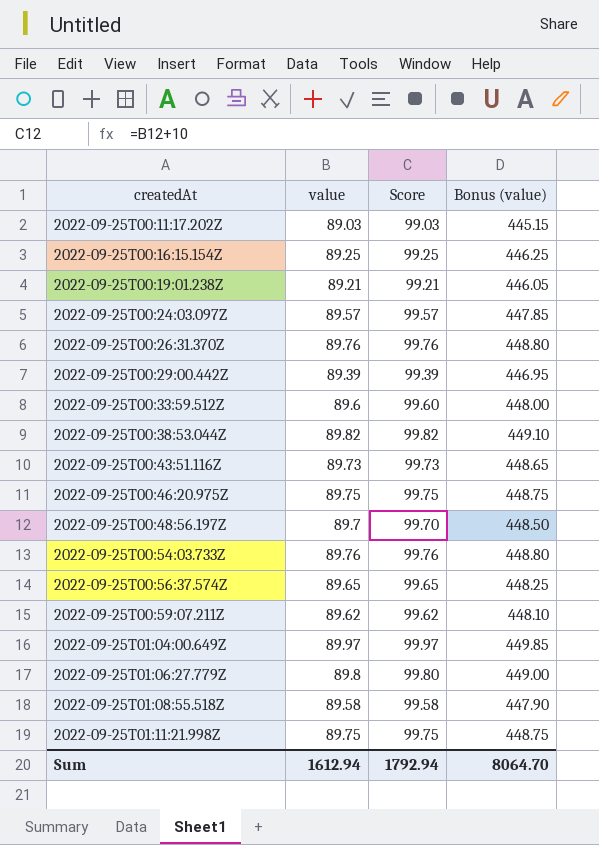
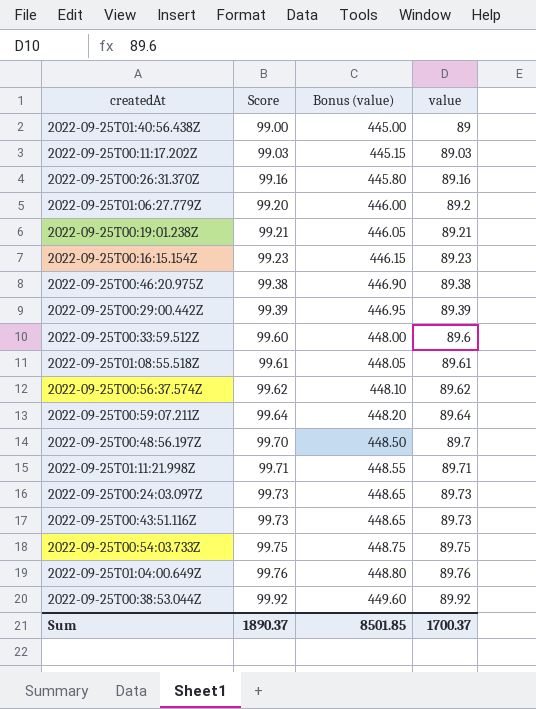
row order: createdAt ascending -> Score ascending
column value | position: 2 -> 4
row 2022-09-25T01:40:56.438Z: none -> 99.00 | 445.00 | 89
2022-09-25T00:26:31.370Z | Score: 99.76 -> 99.16
2022-09-25T00:26:31.370Z | Bonus (value): 448.80 -> 445.80
2022-09-25T00:26:31.370Z | value: 89.76 -> 89.16
2022-09-25T01:06:27.779Z | Score: 99.80 -> 99.20
2022-09-25T01:06:27.779Z | Bonus (value): 449.00 -> 446.00
2022-09-25T01:06:27.779Z | value: 89.8 -> 89.2
2022-09-25T00:16:15.154Z | Score: 99.25 -> 99.23
2022-09-25T00:16:15.154Z | Bonus (value): 446.25 -> 446.15
2022-09-25T00:16:15.154Z | value: 89.25 -> 89.23
2022-09-25T00:46:20.975Z | Score: 99.75 -> 99.38
2022-09-25T00:46:20.975Z | Bonus (value): 448.75 -> 446.90
2022-09-25T00:46:20.975Z | value: 89.75 -> 89.38
2022-09-25T01:08:55.518Z | Score: 99.58 -> 99.61
2022-09-25T01:08:55.518Z | Bonus (value): 447.90 -> 448.05
2022-09-25T01:08:55.518Z | value: 89.58 -> 89.61
2022-09-25T00:56:37.574Z | Score: 99.65 -> 99.62
2022-09-25T00:56:37.574Z | Bonus (value): 448.25 -> 448.10
2022-09-25T00:56:37.574Z | value: 89.65 -> 89.62
2022-09-25T00:59:07.211Z | Score: 99.62 -> 99.64
2022-09-25T00:59:07.211Z | Bonus (value): 448.10 -> 448.20
2022-09-25T00:59:07.211Z | value: 89.62 -> 89.64
2022-09-25T01:11:21.998Z | Score: 99.75 -> 99.71
2022-09-25T01:11:21.998Z | Bonus (value): 448.75 -> 448.55
2022-09-25T01:11:21.998Z | value: 89.75 -> 89.71
2022-09-25T00:24:03.097Z | Score: 99.57 -> 99.73
2022-09-25T00:24:03.097Z | Bonus (value): 447.85 -> 448.65
2022-09-25T00:24:03.097Z | value: 89.57 -> 89.73
2022-09-25T00:54:03.733Z | Score: 99.76 -> 99.75
2022-09-25T00:54:03.733Z | Bonus (value): 448.80 -> 448.75
2022-09-25T00:54:03.733Z | value: 89.76 -> 89.75
2022-09-25T01:04:00.649Z | Score: 99.97 -> 99.76
2022-09-25T01:04:00.649Z | Bonus (value): 449.85 -> 448.80
2022-09-25T01:04:00.649Z | value: 89.97 -> 89.76
2022-09-25T00:38:53.044Z | Score: 99.82 -> 99.92
2022-09-25T00:38:53.044Z | Bonus (value): 449.10 -> 449.60
2022-09-25T00:38:53.044Z | value: 89.82 -> 89.92
Sum | Score: 1792.94 -> 1890.37
Sum | Bonus (value): 8064.70 -> 8501.85
Sum | value: 1612.94 -> 1700.37

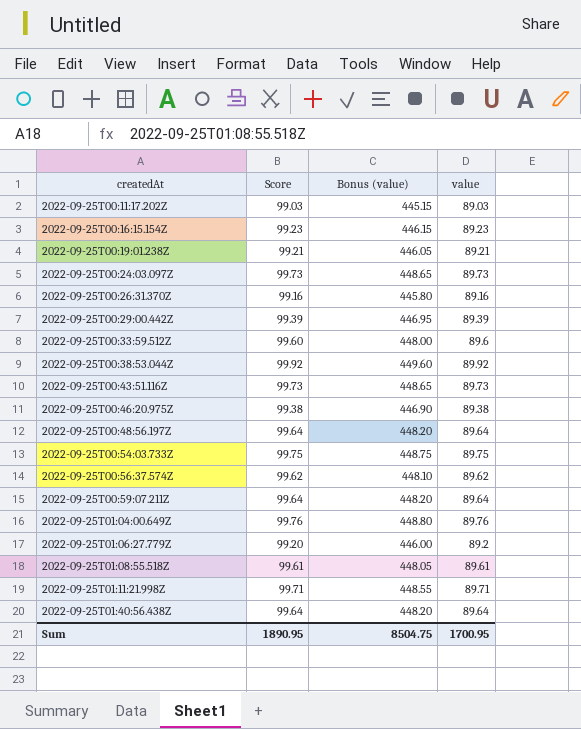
row order: Score ascending -> createdAt ascending
2022-09-25T00:48:56.197Z | Score: 99.70 -> 99.64
2022-09-25T00:48:56.197Z | Bonus (value): 448.50 -> 448.20
2022-09-25T00:48:56.197Z | value: 89.7 -> 89.64
2022-09-25T01:40:56.438Z | Score: 99.00 -> 99.64
2022-09-25T01:40:56.438Z | Bonus (value): 445.00 -> 448.20
2022-09-25T01:40:56.438Z | value: 89 -> 89.64
Sum | Score: 1890.37 -> 1890.95
Sum | Bonus (value): 8501.85 -> 8504.75
Sum | value: 1700.37 -> 1700.95

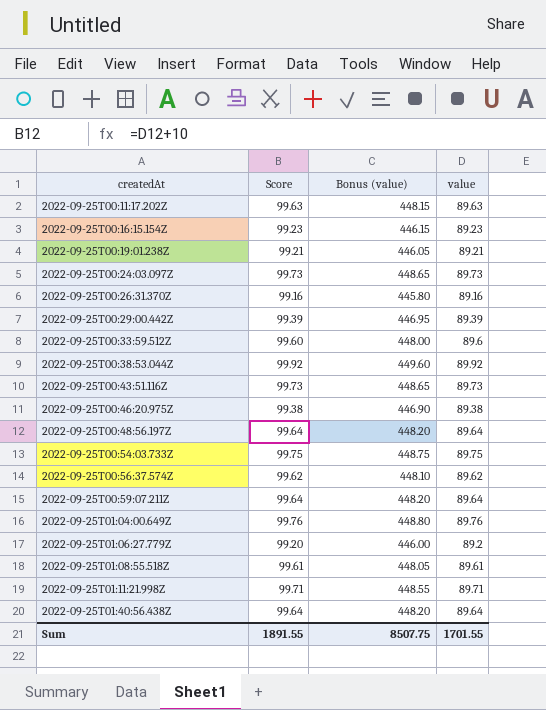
2022-09-25T00:11:17.202Z | Score: 99.03 -> 99.63
2022-09-25T00:11:17.202Z | Bonus (value): 445.15 -> 448.15
2022-09-25T00:11:17.202Z | value: 89.03 -> 89.63
Sum | Score: 1890.95 -> 1891.55
Sum | Bonus (value): 8504.75 -> 8507.75
Sum | value: 1700.95 -> 1701.55

